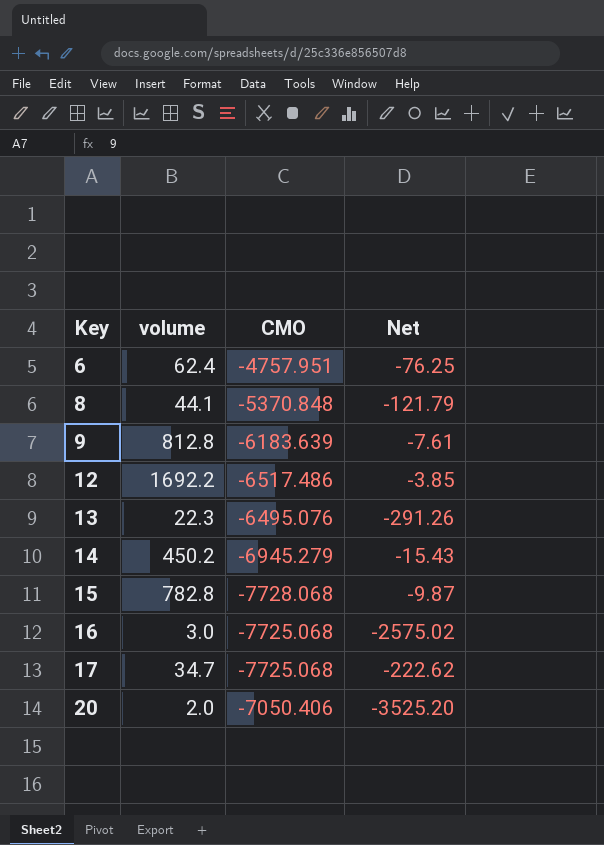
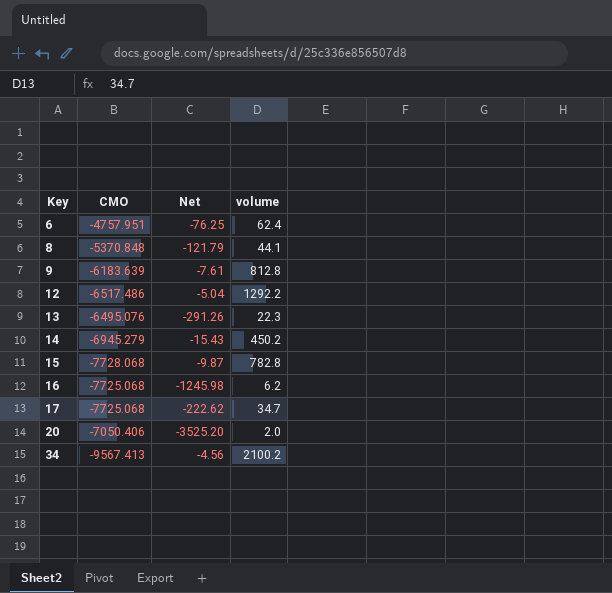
column volume | position: 2 -> 4
12 | Net: -3.85 -> -5.04
12 | volume: 1692.2 -> 1292.2
16 | Net: -2575.02 -> -1245.98
16 | volume: 3.0 -> 6.2
row 34: none -> -9567.413 | -4.56 | 2100.2

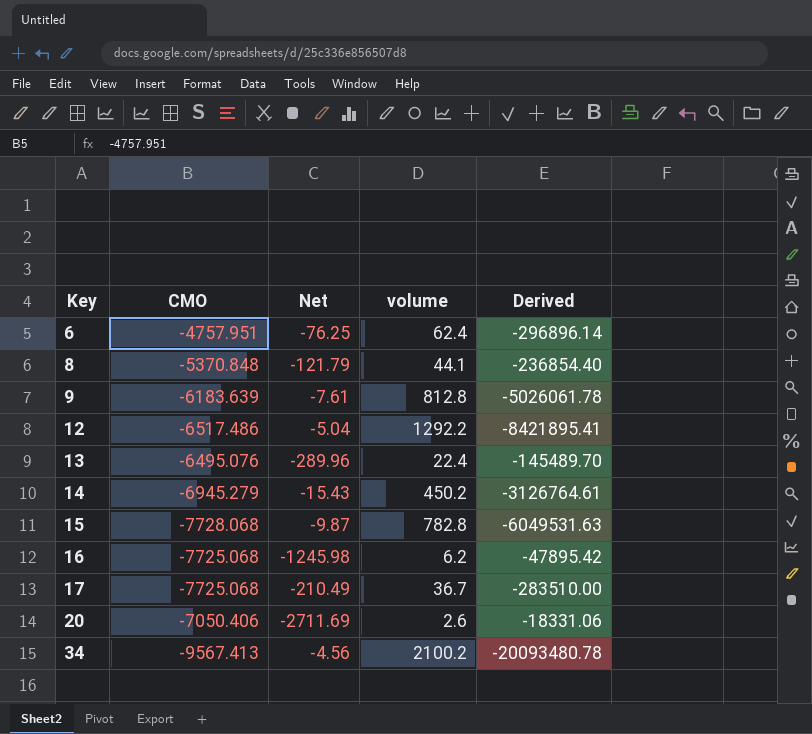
column Derived | formula: none -> [CMO] * [volume]
13 | Net: -291.26 -> -289.96
13 | volume: 22.3 -> 22.4
17 | Net: -222.62 -> -210.49
17 | volume: 34.7 -> 36.7
20 | Net: -3525.20 -> -2711.69
20 | volume: 2.0 -> 2.6

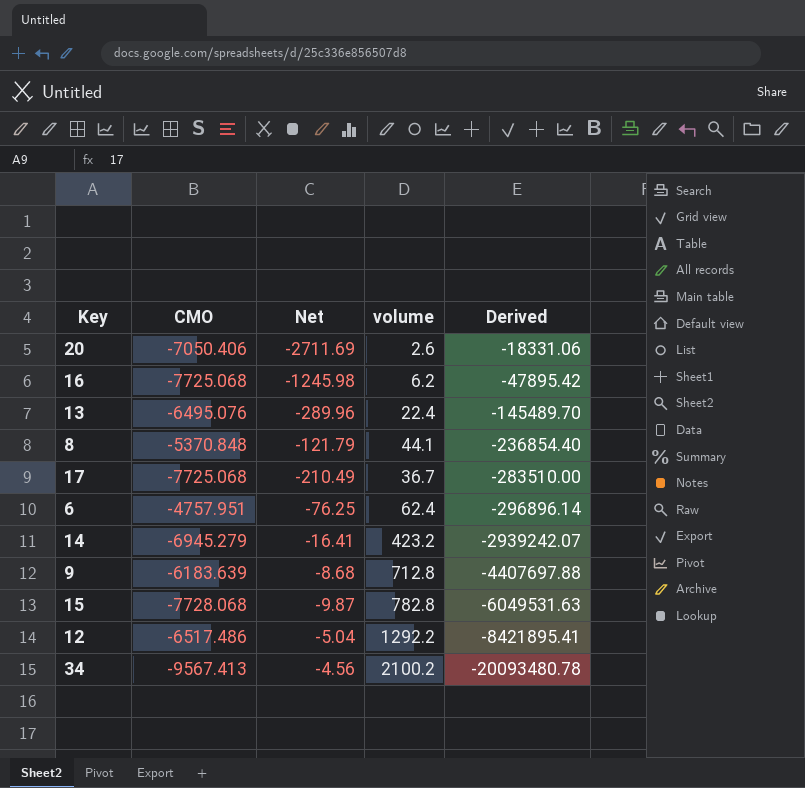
row order: Key ascending -> Derived descending
14 | Net: -15.43 -> -16.41
14 | volume: 450.2 -> 423.2
14 | Derived: -3126764.61 -> -2939242.07
9 | Net: -7.61 -> -8.68
9 | volume: 812.8 -> 712.8
9 | Derived: -5026061.78 -> -4407697.88

